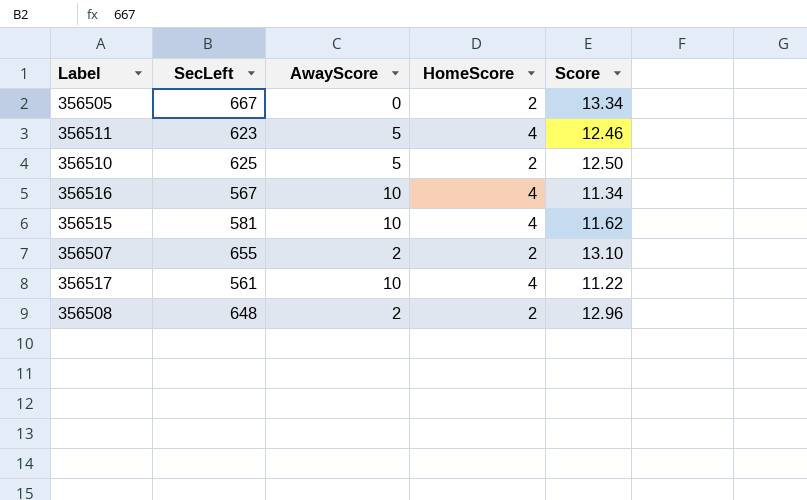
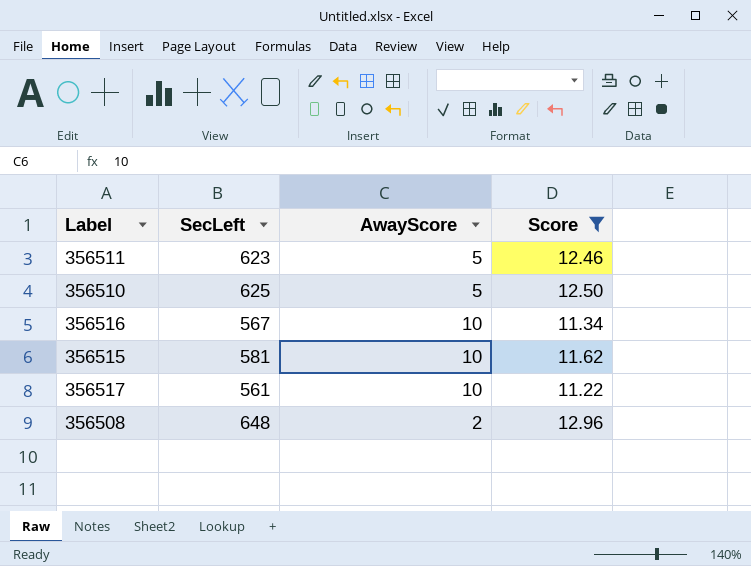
filter: none -> Score <= 12.96
column HomeScore | position: 4 -> none

